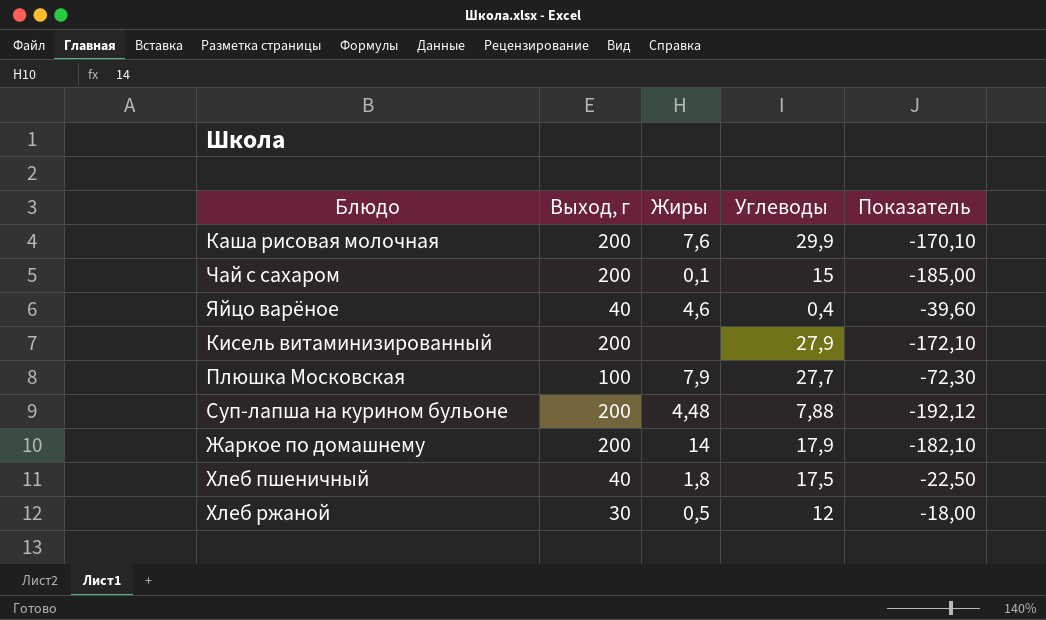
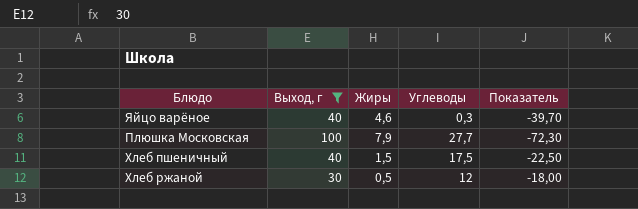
filter: none -> Выход, г != 200
Яйцо варёное | Углеводы: 0,4 -> 0,3
Яйцо варёное | Показатель: -39,60 -> -39,70
Хлеб пшеничный | Жиры: 1,8 -> 1,5

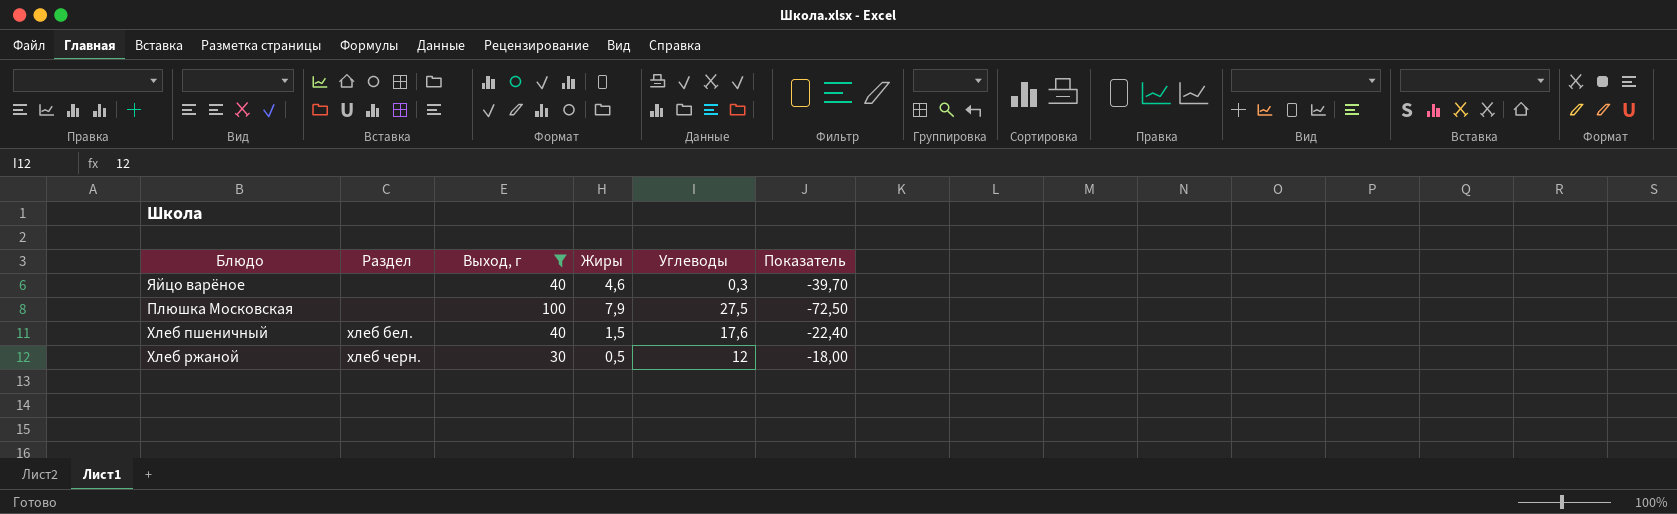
column Раздел | position: none -> 2
Плюшка Московская | Углеводы: 27,7 -> 27,5
Плюшка Московская | Показатель: -72,30 -> -72,50
Хлеб пшеничный | Углеводы: 17,5 -> 17,6
Хлеб пшеничный | Показатель: -22,50 -> -22,40

